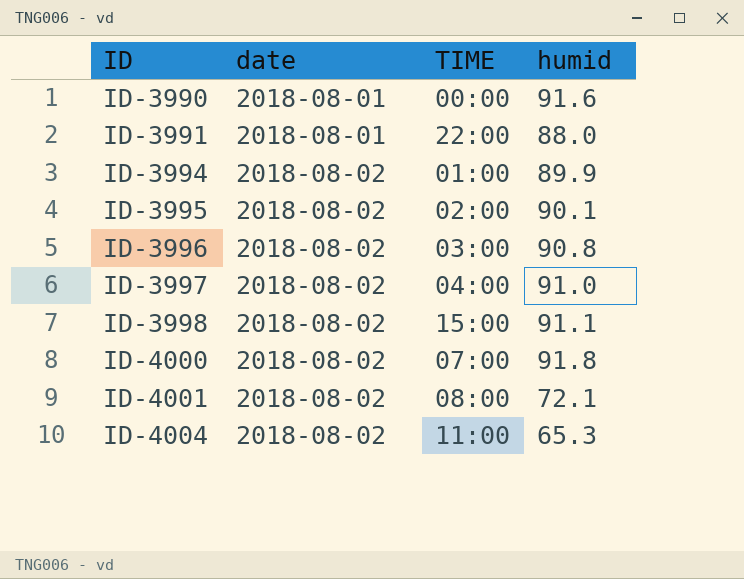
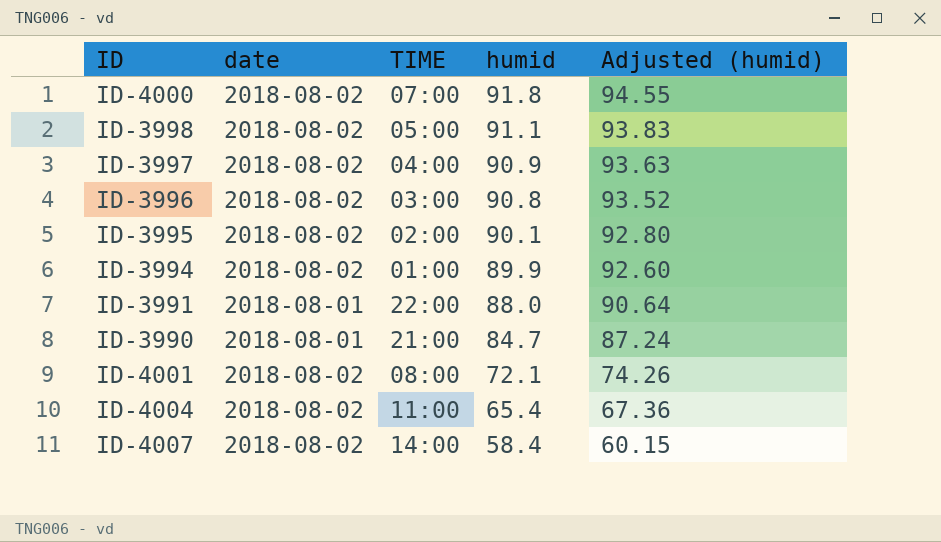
row order: ID ascending -> humid descending
column Adjusted (humid) | formula: none -> [humid] * 1.03
ID-3998 | TIME: 15:00 -> 05:00
ID-3997 | humid: 91.0 -> 90.9
ID-3990 | TIME: 00:00 -> 21:00
ID-3990 | humid: 91.6 -> 84.7
ID-4004 | humid: 65.3 -> 65.4
row ID-4007: none -> 2018-08-02 | 14:00 | 58.4 | 60.15

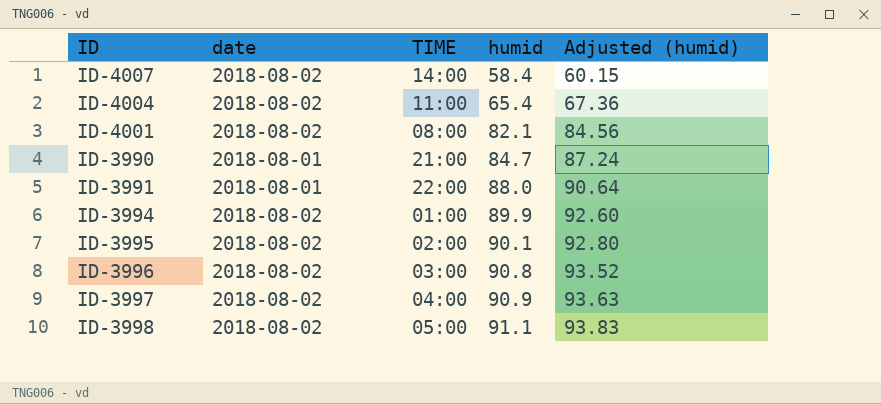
row order: humid descending -> humid ascending
row ID-4000: 2018-08-02 | 07:00 | 91.8 | 94.55 -> none
ID-4001 | humid: 72.1 -> 82.1
ID-4001 | Adjusted (humid): 74.26 -> 84.56

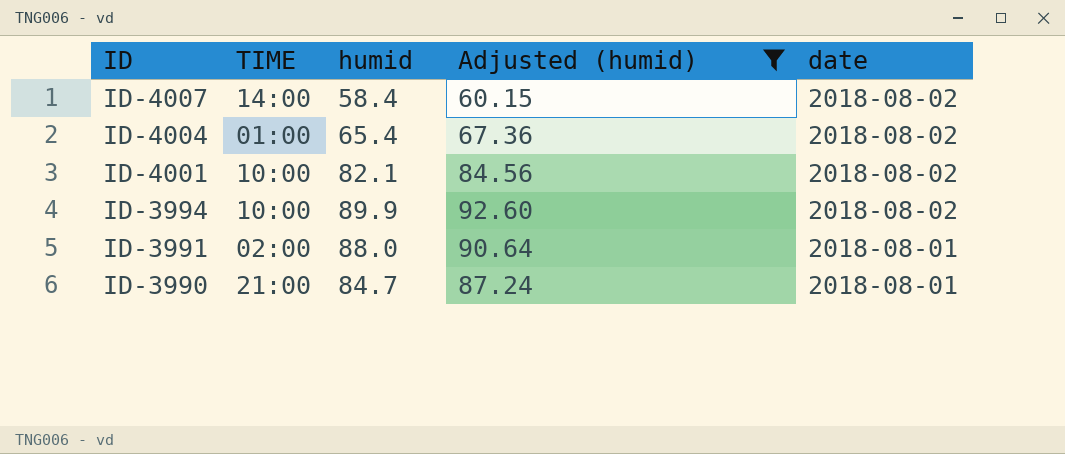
filter: none -> Adjusted (humid) <= 92.60
row order: humid ascending -> ID descending
column date | position: 2 -> 5
ID-4004 | TIME: 11:00 -> 01:00
ID-4001 | TIME: 08:00 -> 10:00
ID-3994 | TIME: 01:00 -> 10:00
ID-3991 | TIME: 22:00 -> 02:00

